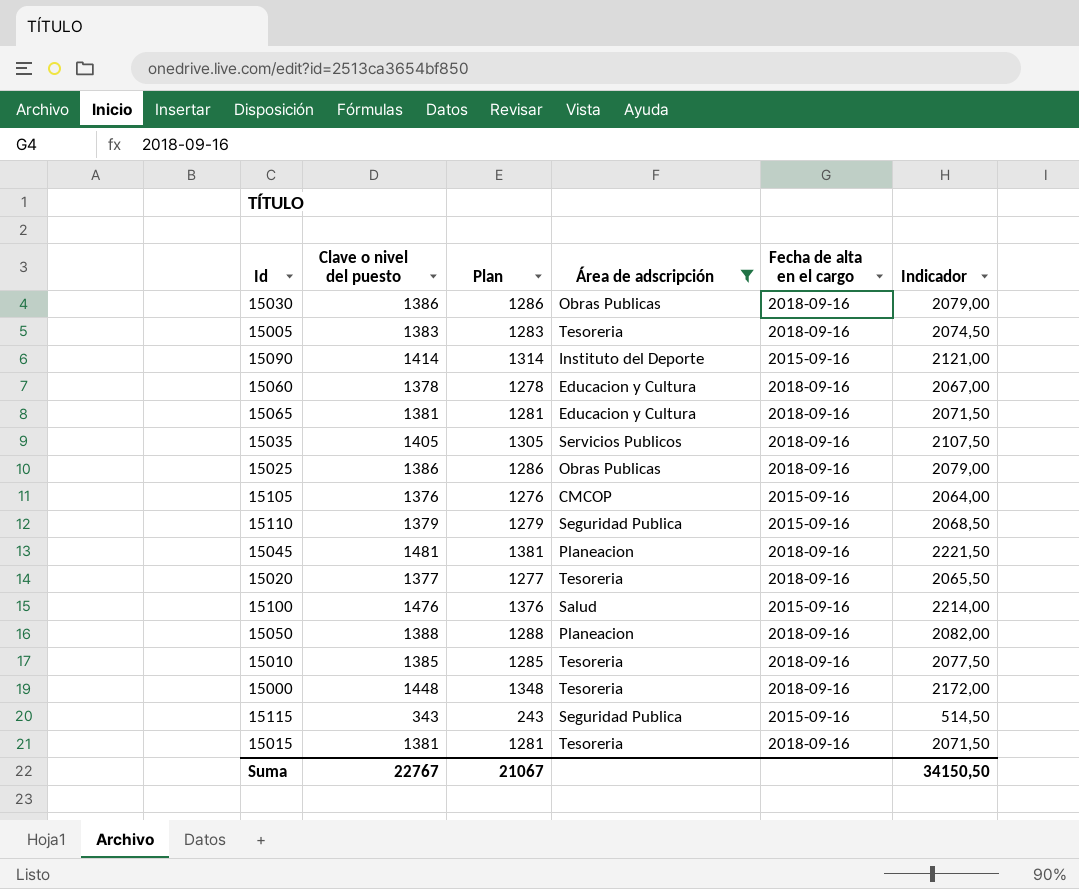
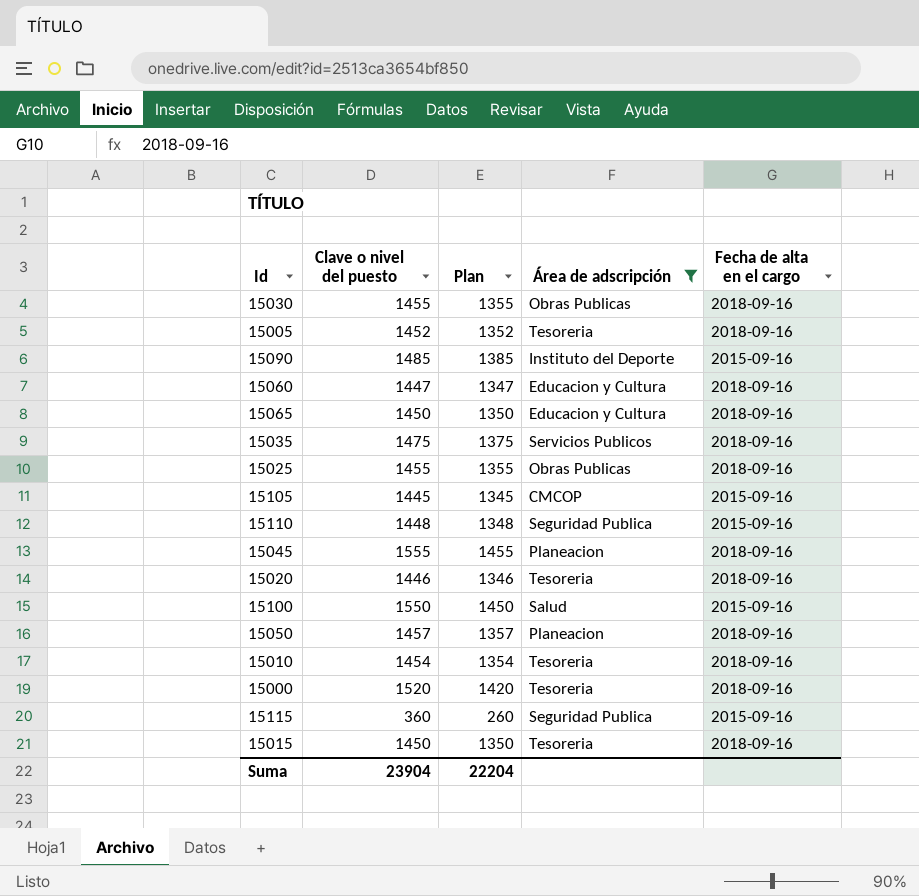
column Indicador | formula: [Clave o nivel del puesto] * 1,5 -> none
15030 | Clave o nivel del puesto: 1386 -> 1455
15030 | Plan: 1286 -> 1355
15005 | Clave o nivel del puesto: 1383 -> 1452
15005 | Plan: 1283 -> 1352
15090 | Clave o nivel del puesto: 1414 -> 1485
15090 | Plan: 1314 -> 1385
15060 | Clave o nivel del puesto: 1378 -> 1447
15060 | Plan: 1278 -> 1347
15065 | Clave o nivel del puesto: 1381 -> 1450
15065 | Plan: 1281 -> 1350
15035 | Clave o nivel del puesto: 1405 -> 1475
15035 | Plan: 1305 -> 1375
15025 | Clave o nivel del puesto: 1386 -> 1455
15025 | Plan: 1286 -> 1355
15105 | Clave o nivel del puesto: 1376 -> 1445
15105 | Plan: 1276 -> 1345
15110 | Clave o nivel del puesto: 1379 -> 1448
15110 | Plan: 1279 -> 1348
15045 | Clave o nivel del puesto: 1481 -> 1555
15045 | Plan: 1381 -> 1455
15020 | Clave o nivel del puesto: 1377 -> 1446
15020 | Plan: 1277 -> 1346
15100 | Clave o nivel del puesto: 1476 -> 1550
15100 | Plan: 1376 -> 1450
15050 | Clave o nivel del puesto: 1388 -> 1457
15050 | Plan: 1288 -> 1357
15010 | Clave o nivel del puesto: 1385 -> 1454
15010 | Plan: 1285 -> 1354
15000 | Clave o nivel del puesto: 1448 -> 1520
15000 | Plan: 1348 -> 1420
15115 | Clave o nivel del puesto: 343 -> 360
15115 | Plan: 243 -> 260
15015 | Clave o nivel del puesto: 1381 -> 1450
15015 | Plan: 1281 -> 1350
Suma | Clave o nivel del puesto: 22767 -> 23904
Suma | Plan: 21067 -> 22204

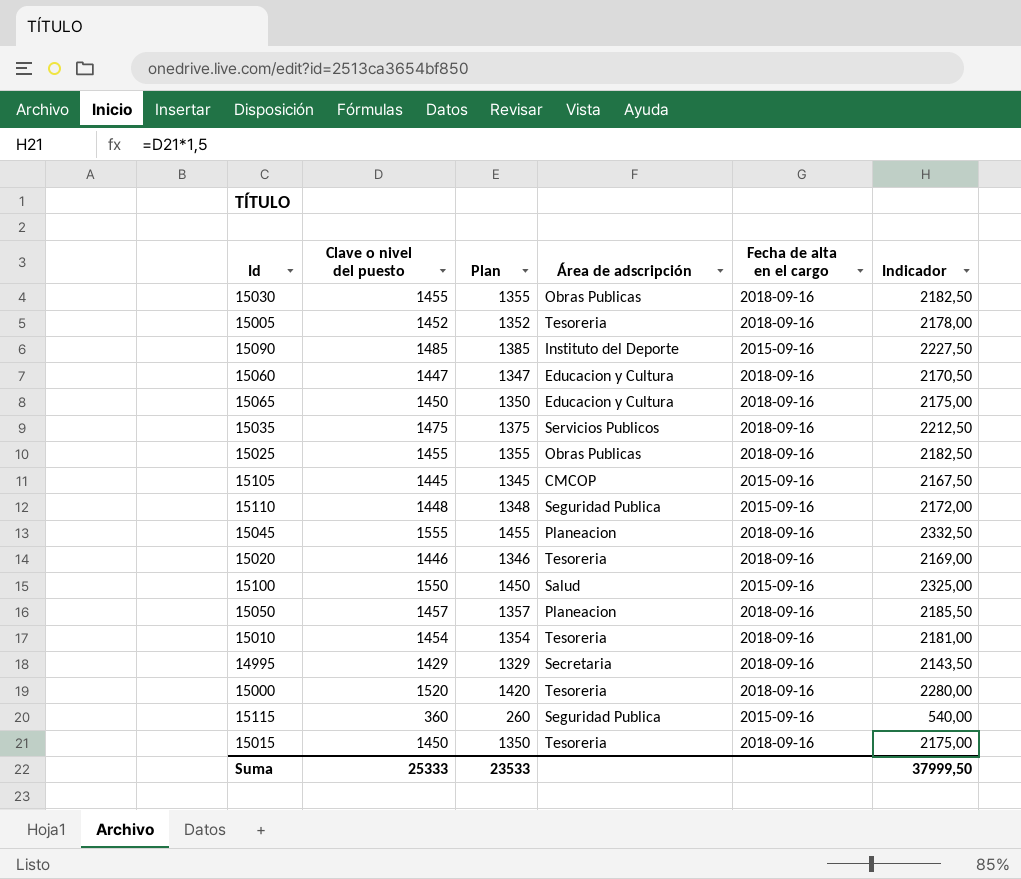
filter: Área de adscripción != Secretaria -> none
column Indicador | formula: none -> [Clave o nivel del puesto] * 1,5
Suma | Clave o nivel del puesto: 23904 -> 25333
Suma | Plan: 22204 -> 23533

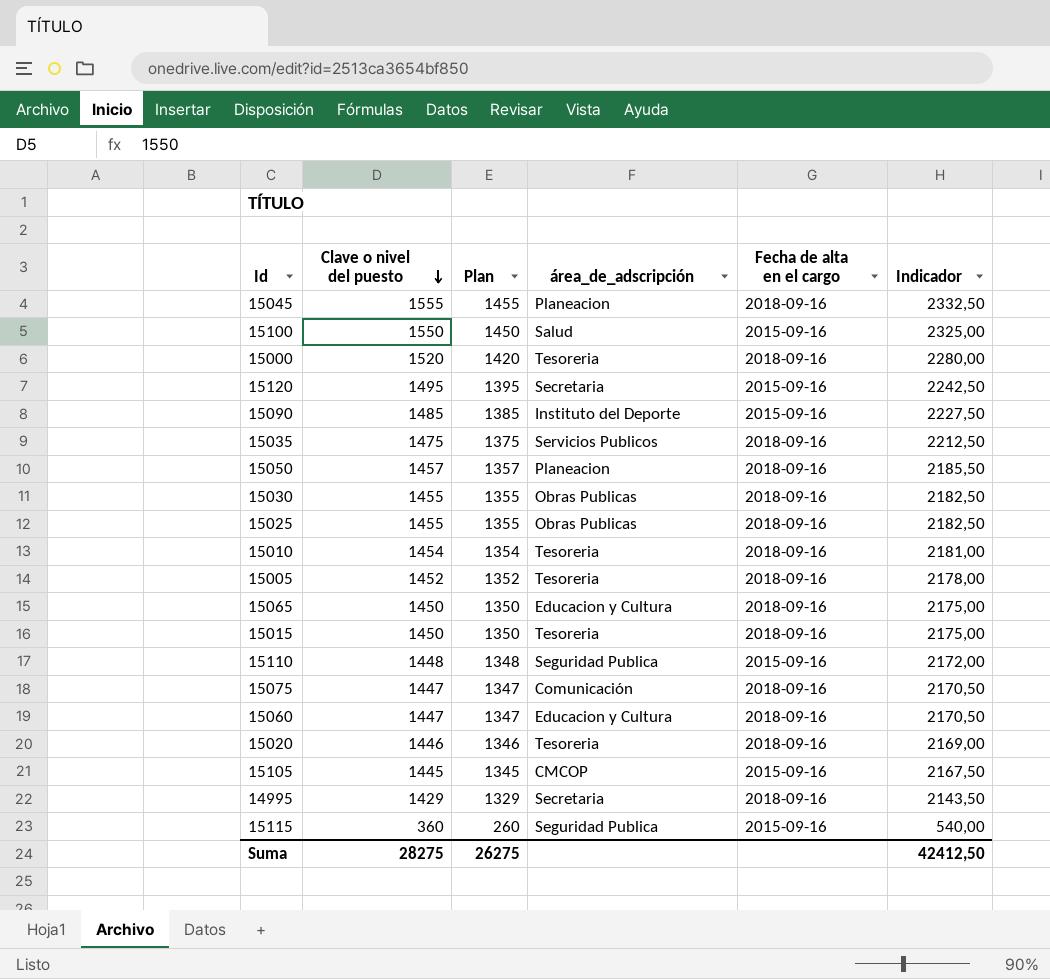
row order: none -> Clave o nivel del puesto descending
column name: Área de adscripción -> área_de_adscripción
row 15120: none -> 1495 | 1395 | Secretaria | 2015-09-16 | 2242,50
row 15075: none -> 1447 | 1347 | Comunicación | 2018-09-16 | 2170,50
Suma | Clave o nivel del puesto: 25333 -> 28275
Suma | Plan: 23533 -> 26275
Suma | Indicador: 37999,50 -> 42412,50

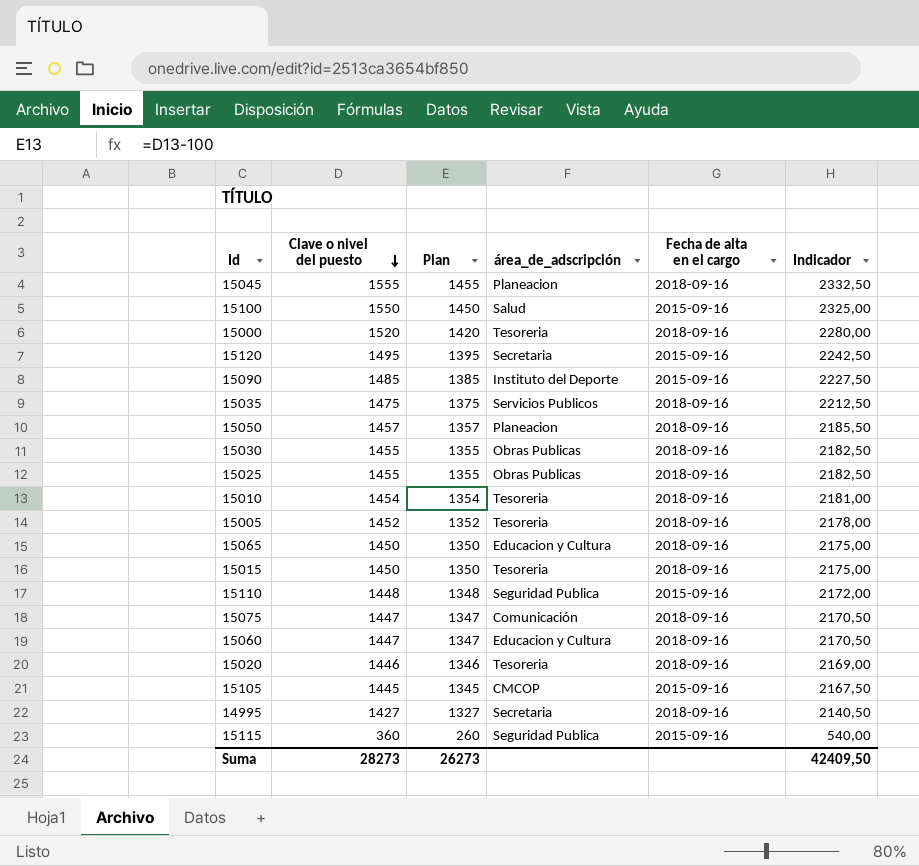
14995 | Clave o nivel del puesto: 1429 -> 1427
14995 | Plan: 1329 -> 1327
14995 | Indicador: 2143,50 -> 2140,50
Suma | Clave o nivel del puesto: 28275 -> 28273
Suma | Plan: 26275 -> 26273
Suma | Indicador: 42412,50 -> 42409,50

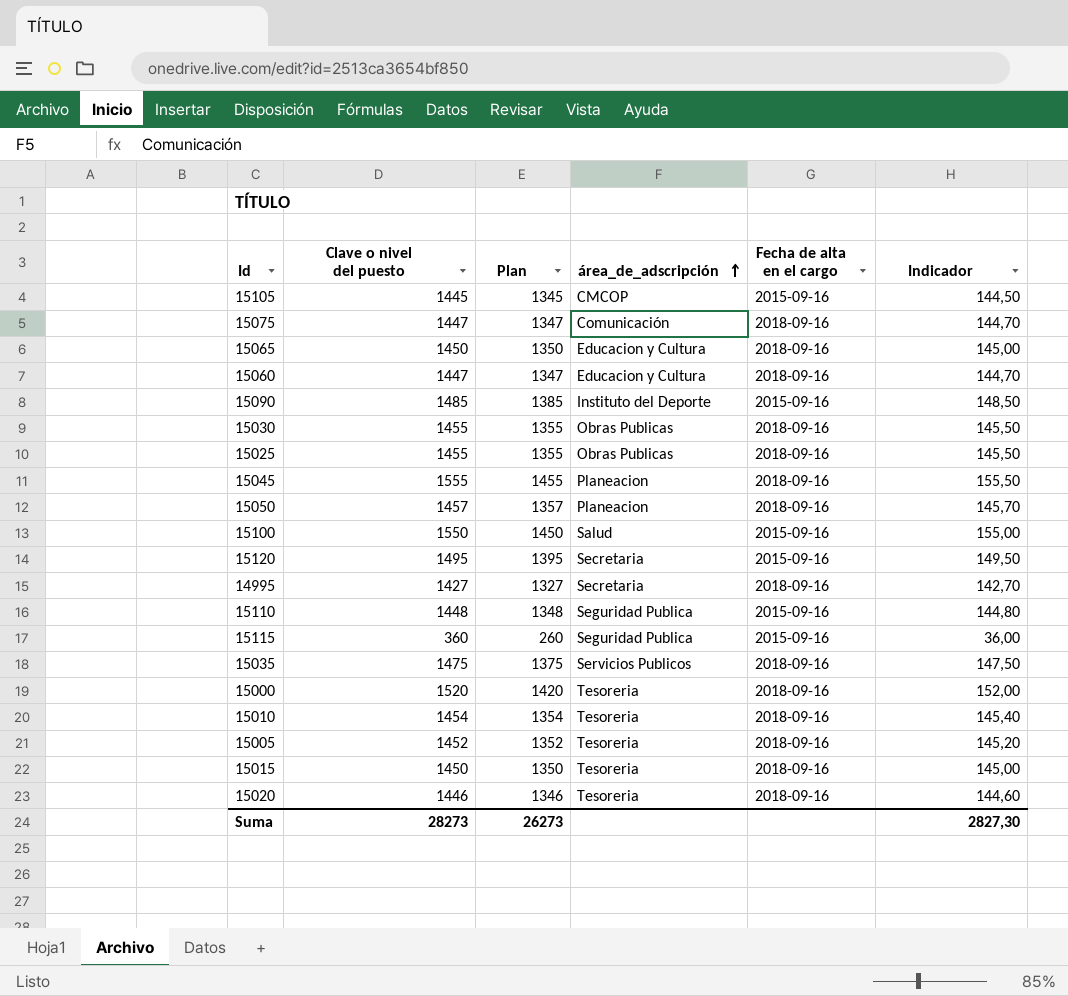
row order: Clave o nivel del puesto descending -> área_de_adscripción ascending
column Indicador | formula: [Clave o nivel del puesto] * 1,5 -> [Clave o nivel del puesto] * 0,1
Suma | Indicador: 42409,50 -> 2827,30

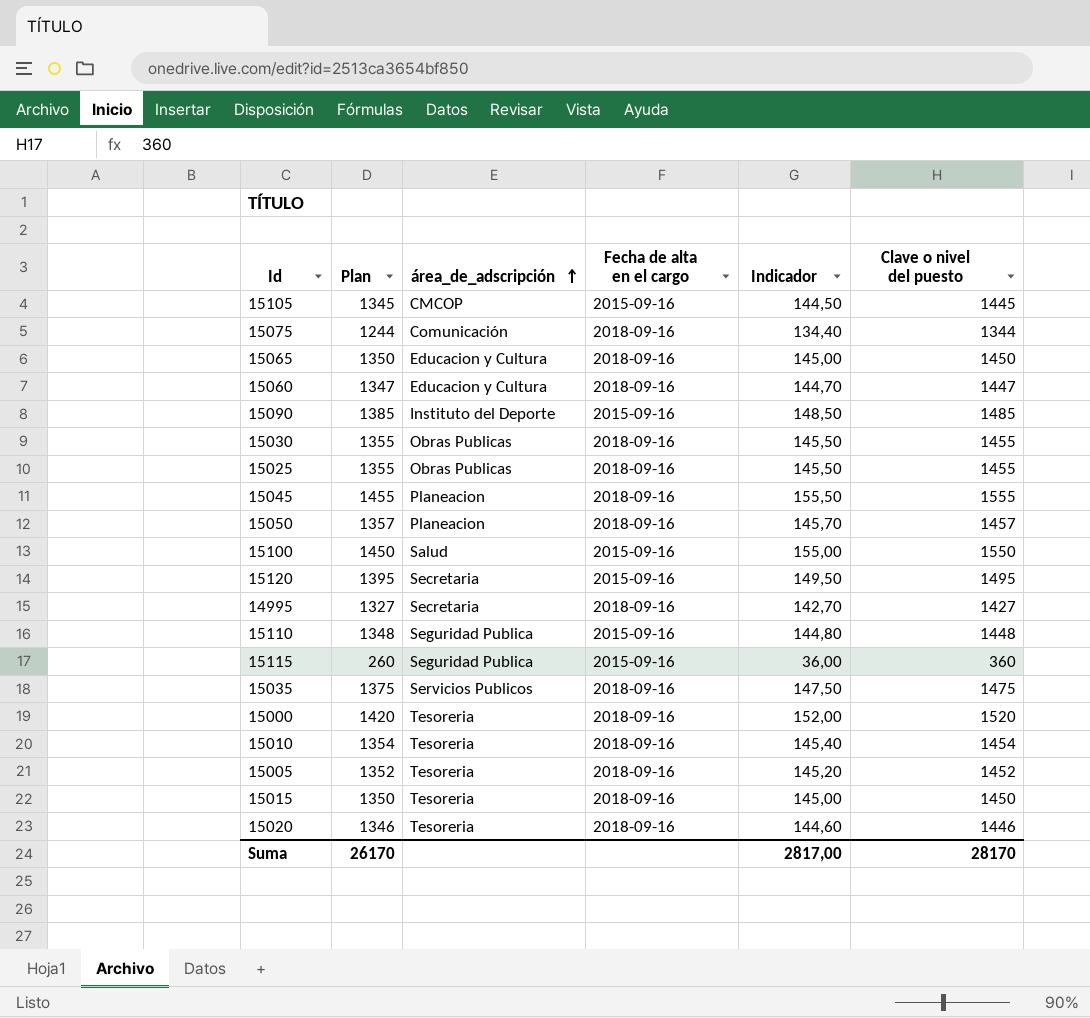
column Clave o nivel del puesto | position: 2 -> 6
15075 | Plan: 1347 -> 1244
15075 | Indicador: 144,70 -> 134,40
15075 | Clave o nivel del puesto: 1447 -> 1344
Suma | Plan: 26273 -> 26170
Suma | Indicador: 2827,30 -> 2817,00
Suma | Clave o nivel del puesto: 28273 -> 28170

